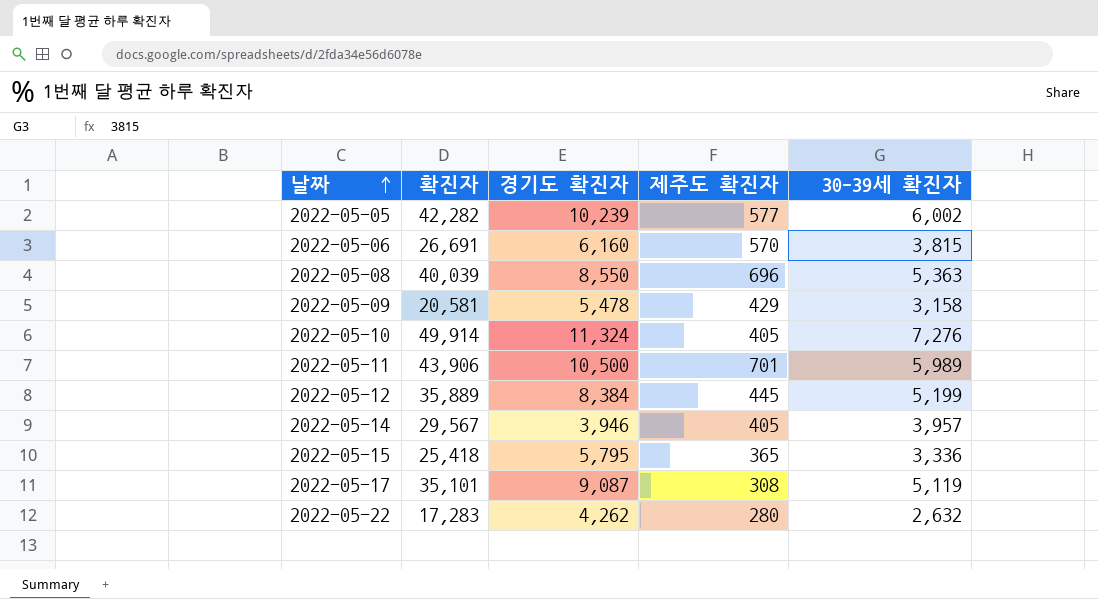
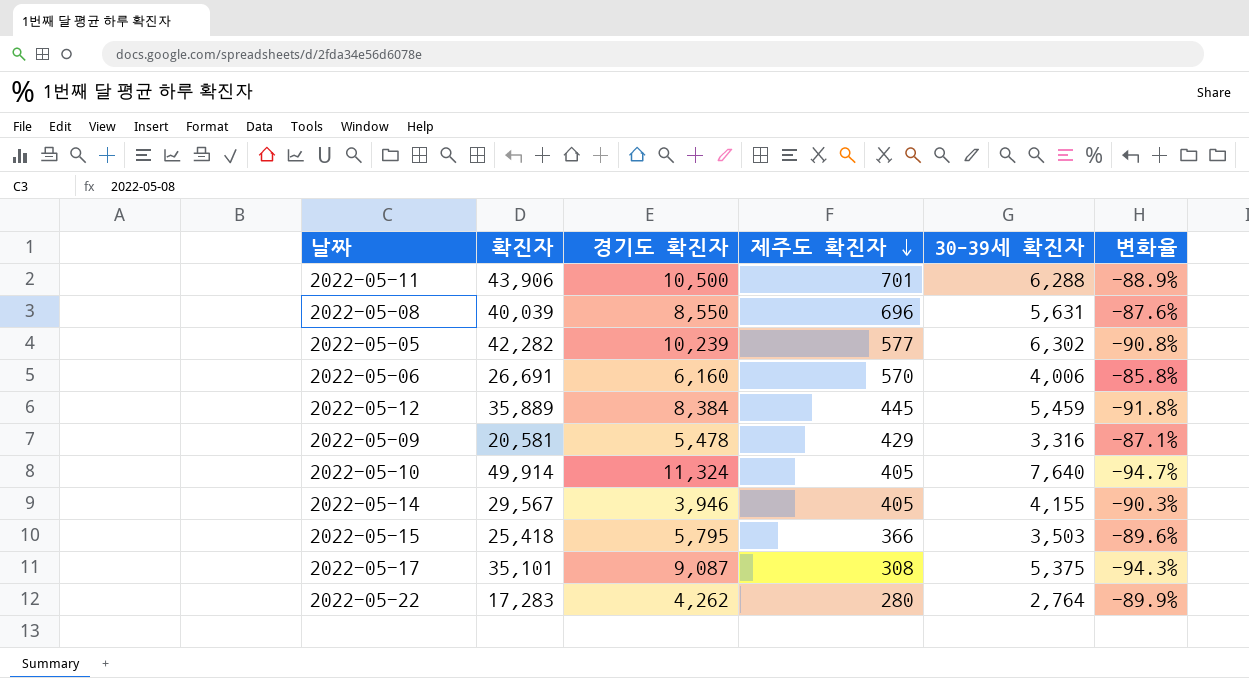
row order: 날짜 ascending -> 제주도 확진자 descending
column 변화율 | formula: none -> ([제주도 확진자] - [30-39세 확진자]) / [30-39세 확진자]
2022-05-11 | 30-39세 확진자: 5,989 -> 6,288
2022-05-08 | 30-39세 확진자: 5,363 -> 5,631
2022-05-05 | 30-39세 확진자: 6,002 -> 6,302
2022-05-06 | 30-39세 확진자: 3,815 -> 4,006
2022-05-12 | 30-39세 확진자: 5,199 -> 5,459
2022-05-09 | 30-39세 확진자: 3,158 -> 3,316
2022-05-10 | 30-39세 확진자: 7,276 -> 7,640
2022-05-14 | 30-39세 확진자: 3,957 -> 4,155
2022-05-15 | 제주도 확진자: 365 -> 366
2022-05-15 | 30-39세 확진자: 3,336 -> 3,503
2022-05-17 | 30-39세 확진자: 5,119 -> 5,375
2022-05-22 | 30-39세 확진자: 2,632 -> 2,764

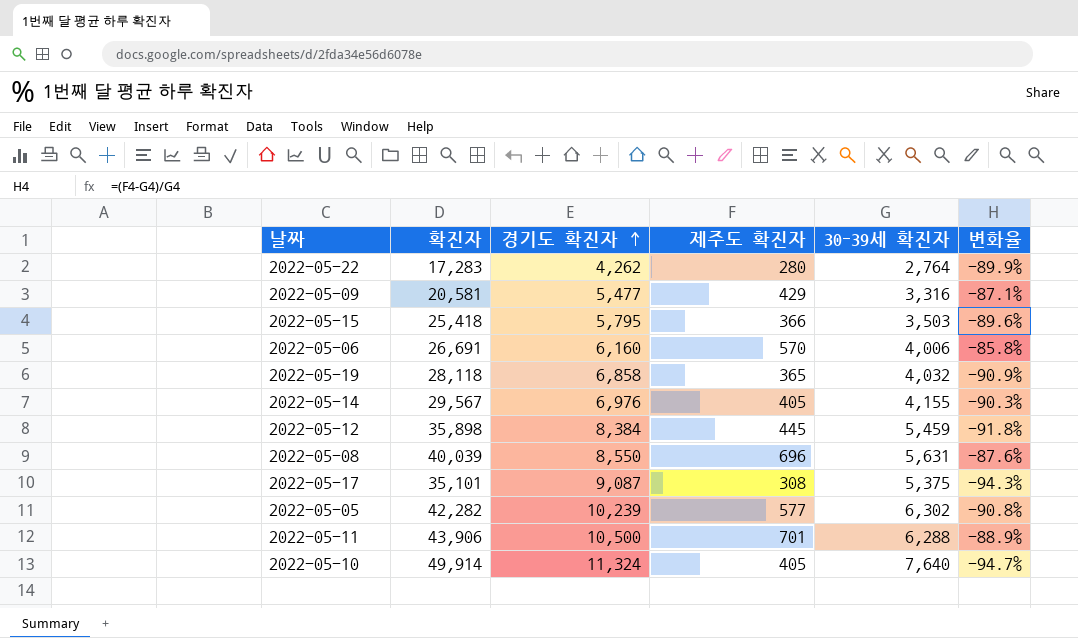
row order: 제주도 확진자 descending -> 경기도 확진자 ascending
2022-05-09 | 경기도 확진자: 5,478 -> 5,477
row 2022-05-19: none -> 28,118 | 6,858 | 365 | 4,032 | -90.9%
2022-05-14 | 경기도 확진자: 3,946 -> 6,976
2022-05-12 | 확진자: 35,889 -> 35,898

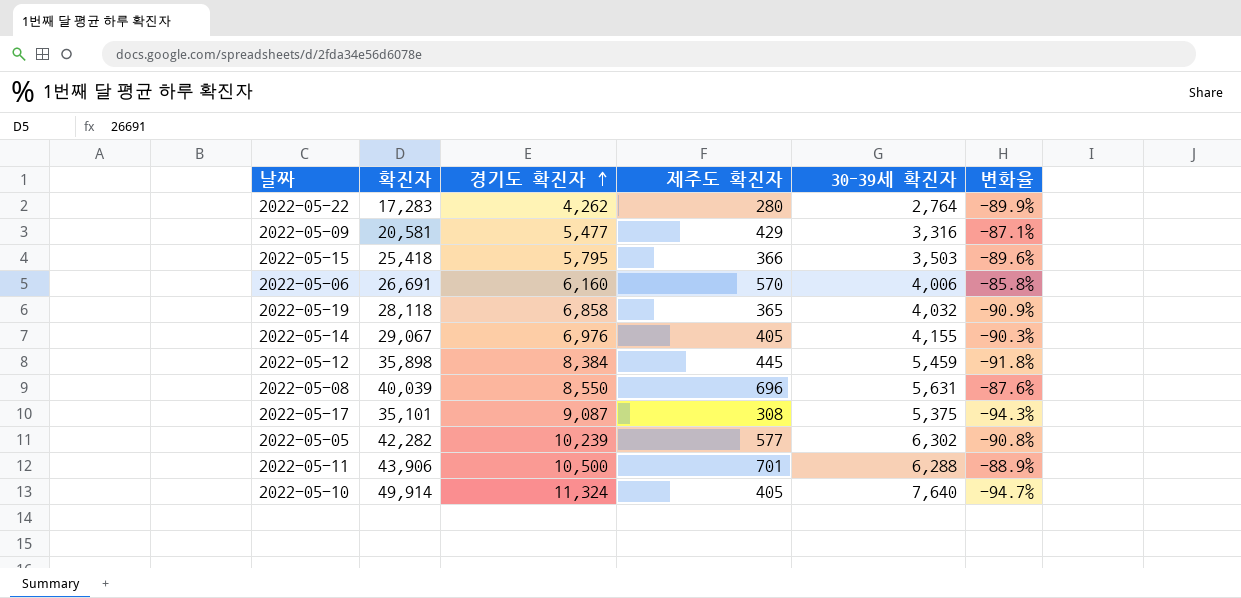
2022-05-14 | 확진자: 29,567 -> 29,067

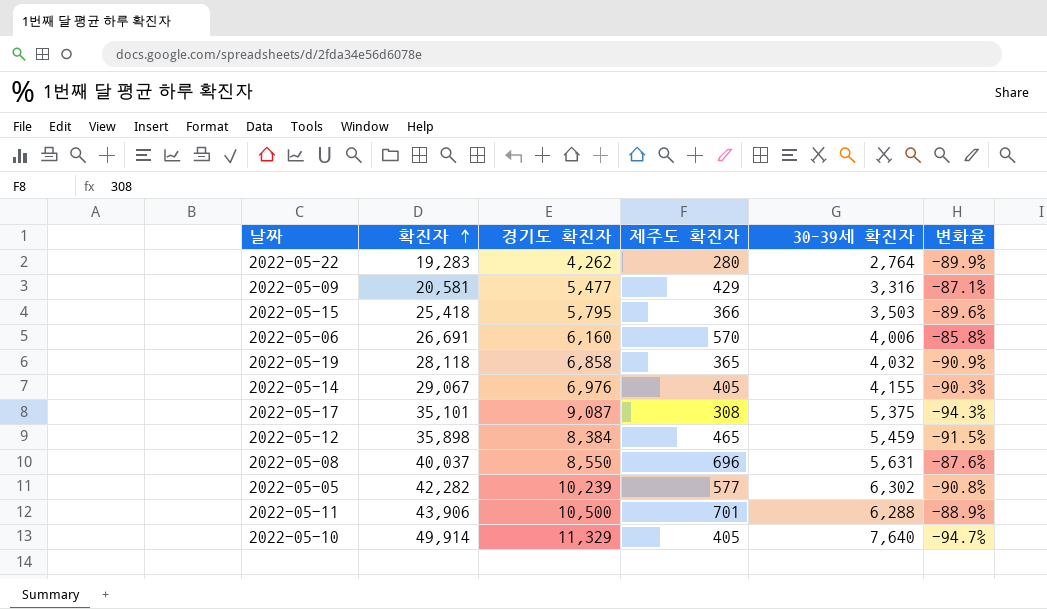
row order: 경기도 확진자 ascending -> 확진자 ascending
2022-05-22 | 확진자: 17,283 -> 19,283
2022-05-12 | 제주도 확진자: 445 -> 465
2022-05-12 | 변화율: -91.8% -> -91.5%
2022-05-08 | 확진자: 40,039 -> 40,037
2022-05-10 | 경기도 확진자: 11,324 -> 11,329

